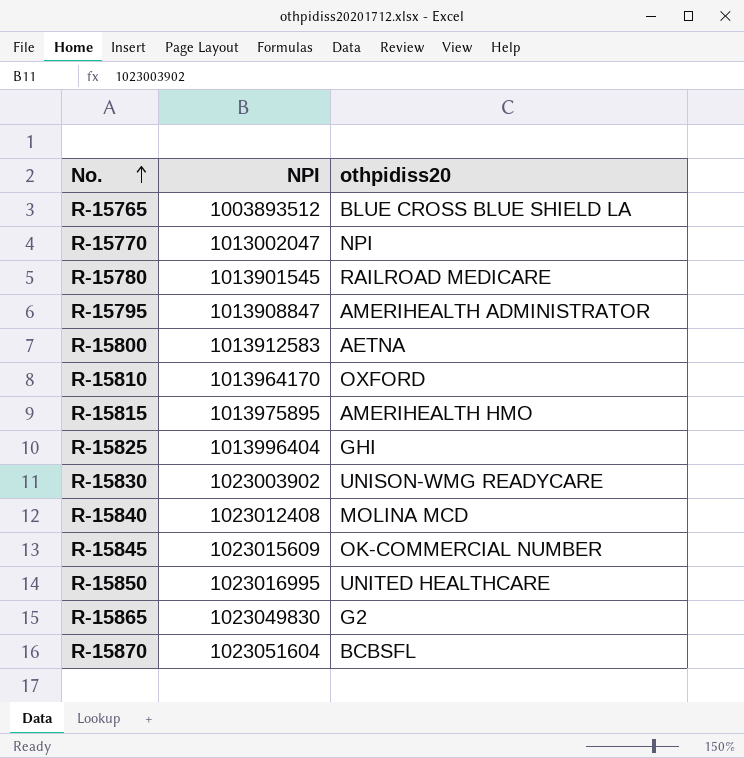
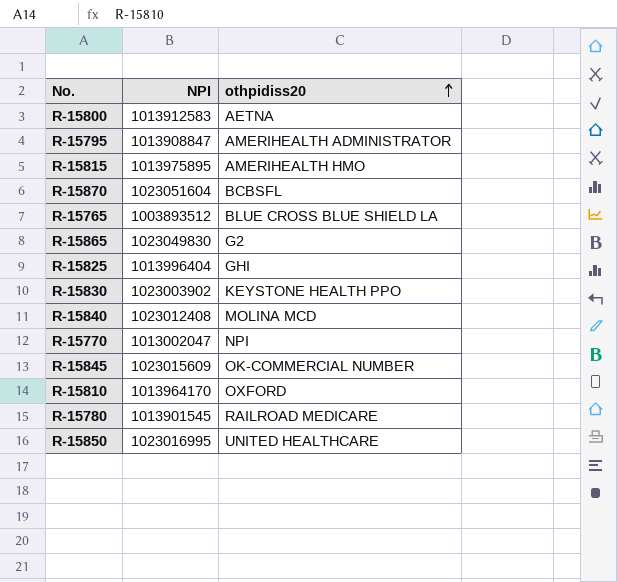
row order: No. ascending -> othpidiss20 ascending
R-15830 | othpidiss20: UNISON-WMG READYCARE -> KEYSTONE HEALTH PPO

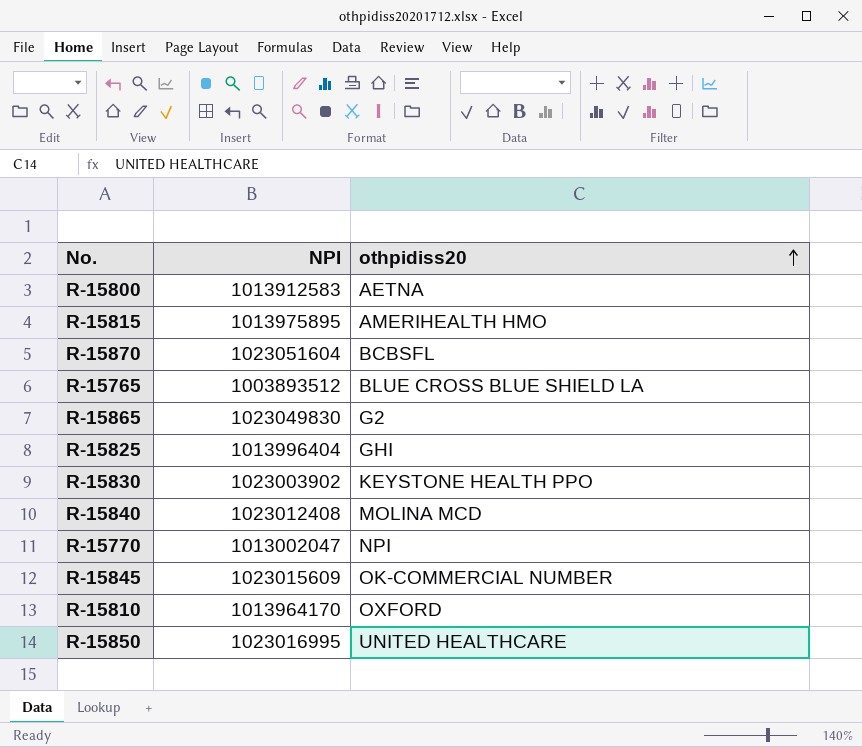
row R-15795: 1013908847 | AMERIHEALTH ADMINISTRATOR -> none
row R-15780: 1013901545 | RAILROAD MEDICARE -> none

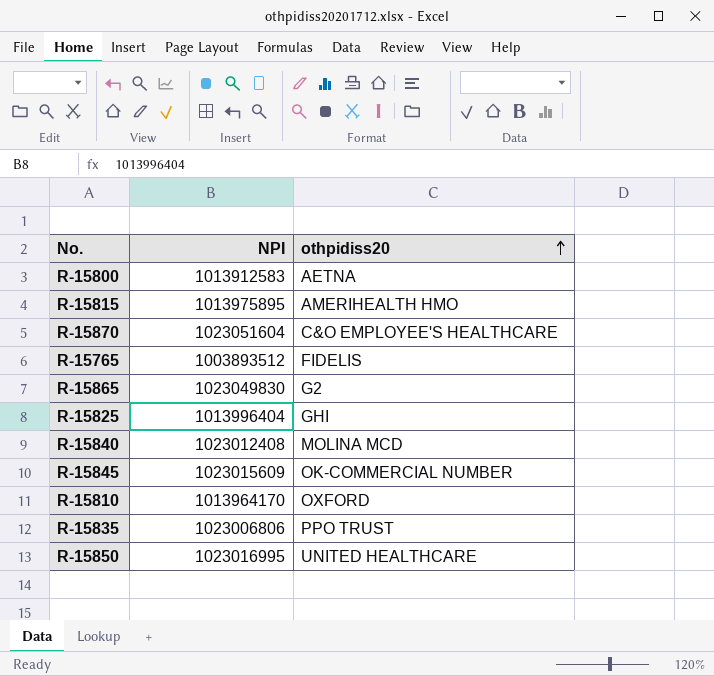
row R-15830: 1023003902 | KEYSTONE HEALTH PPO -> none
row R-15770: 1013002047 | NPI -> none
R-15870 | othpidiss20: BCBSFL -> C&O EMPLOYEE'S HEALTHCARE
R-15765 | othpidiss20: BLUE CROSS BLUE SHIELD LA -> FIDELIS
row R-15835: none -> 1023006806 | PPO TRUST

